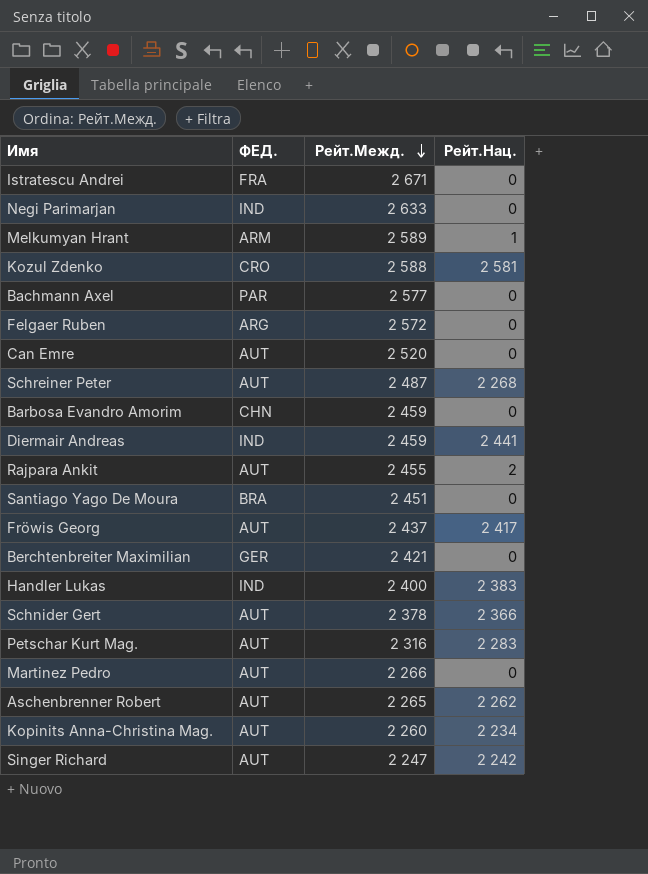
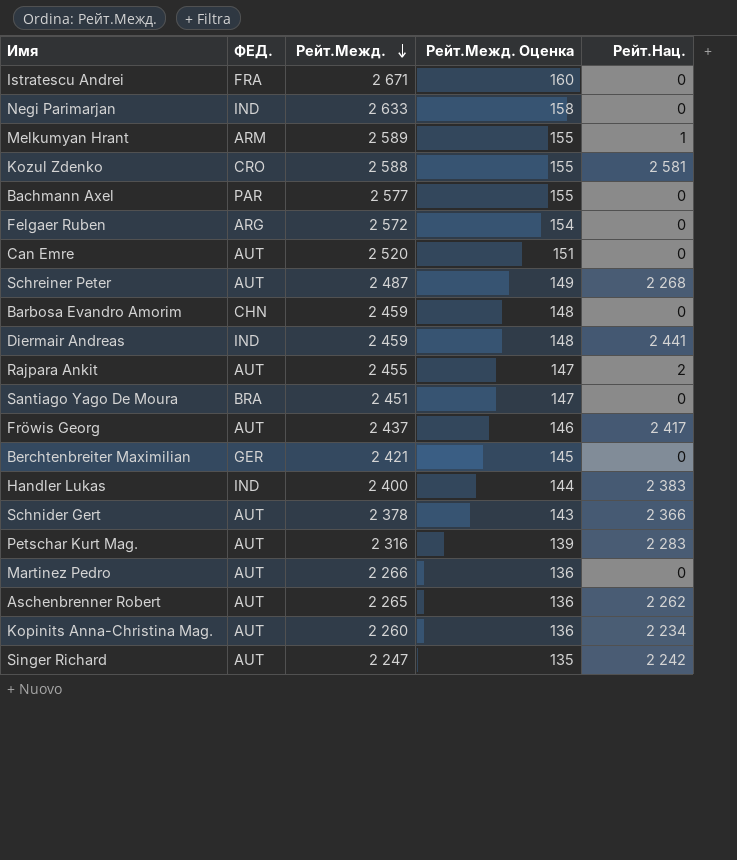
column Рейт.Межд. Оценка | formula: none -> [Рейт.Межд.] * 0,06

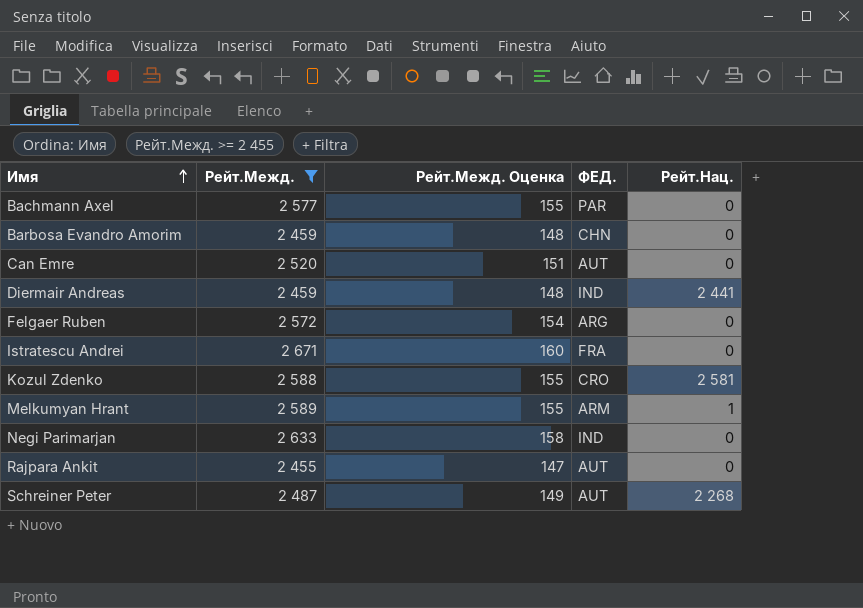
filter: none -> Рейт.Межд. >= 2 455
row order: Рейт.Межд. descending -> Имя ascending
column ФЕД. | position: 2 -> 4
Rajpara Ankit | Рейт.Нац.: 2 -> 0

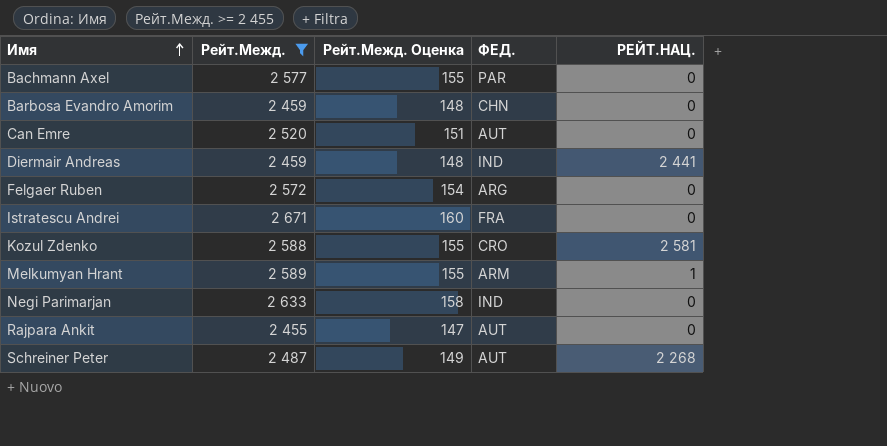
column name: Рейт.Нац. -> РЕЙТ.НАЦ.

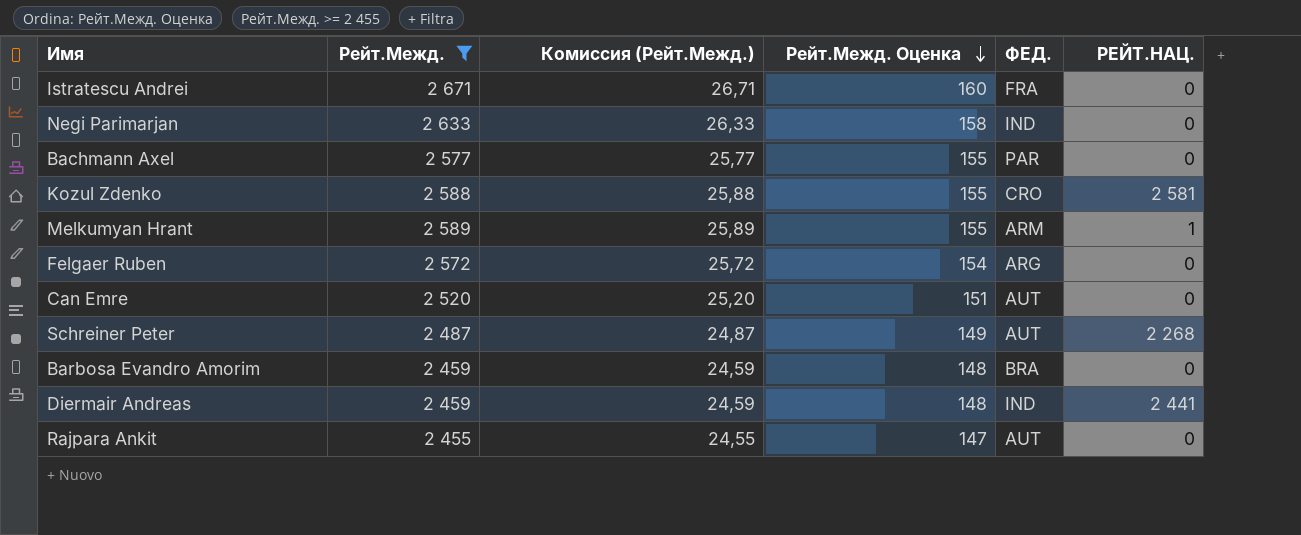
row order: Имя ascending -> Рейт.Межд. Оценка descending
column Комиссия (Рейт.Межд.) | formula: none -> [Рейт.Межд.] * 0,01
Barbosa Evandro Amorim | ФЕД.: CHN -> BRA

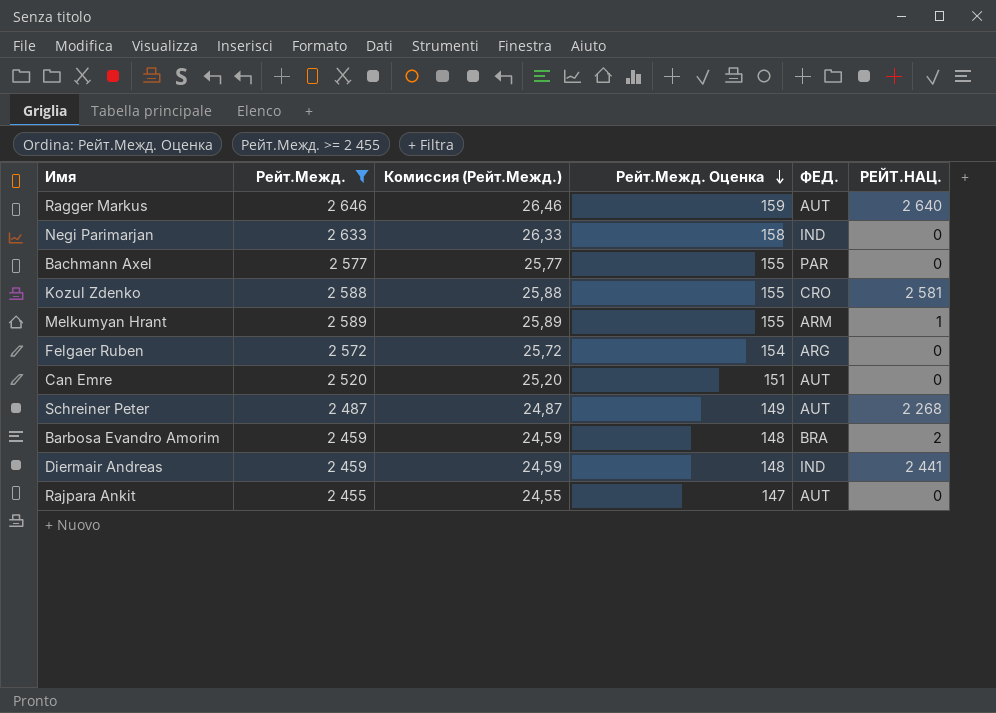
row Istratescu Andrei: 2 671 | 26,71 | 160 | FRA | 0 -> none
row Ragger Markus: none -> 2 646 | 26,46 | 159 | AUT | 2 640
Barbosa Evandro Amorim | РЕЙТ.НАЦ.: 0 -> 2

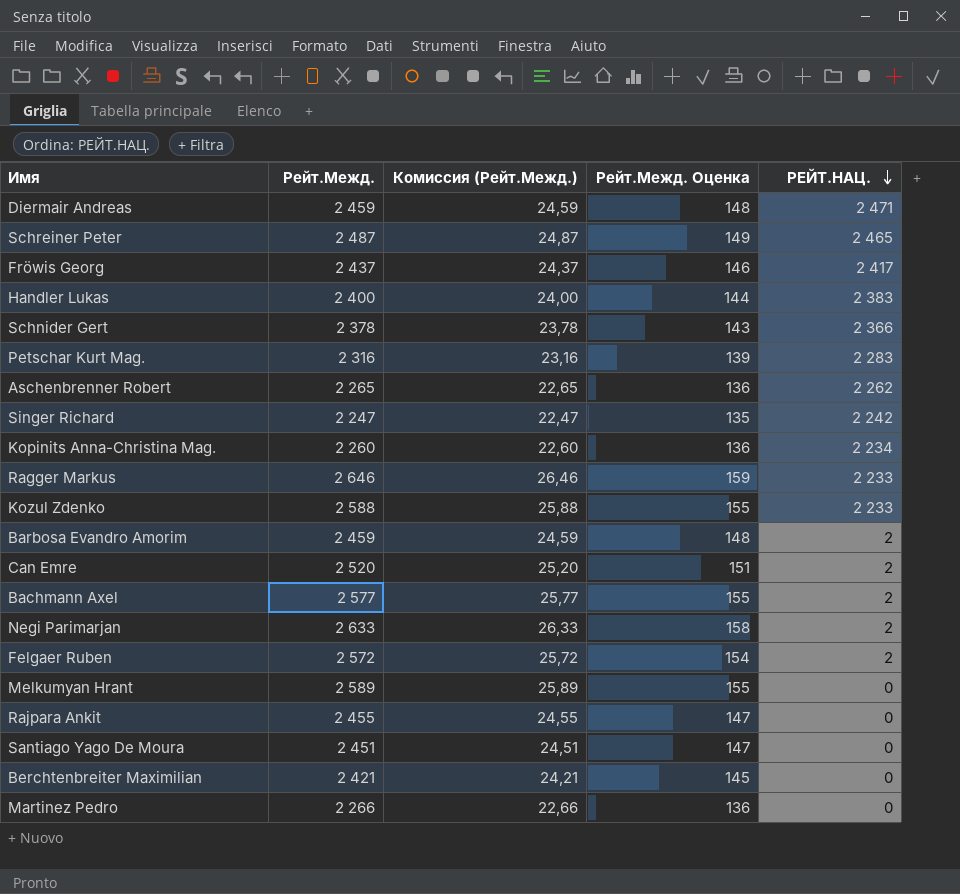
filter: Рейт.Межд. >= 2 455 -> none
row order: Рейт.Межд. Оценка descending -> РЕЙТ.НАЦ. descending
column ФЕД. | position: 5 -> none
Diermair Andreas | РЕЙТ.НАЦ.: 2 441 -> 2 471
Schreiner Peter | РЕЙТ.НАЦ.: 2 268 -> 2 465
Ragger Markus | РЕЙТ.НАЦ.: 2 640 -> 2 233
Kozul Zdenko | РЕЙТ.НАЦ.: 2 581 -> 2 233
Can Emre | РЕЙТ.НАЦ.: 0 -> 2
Bachmann Axel | РЕЙТ.НАЦ.: 0 -> 2
Negi Parimarjan | РЕЙТ.НАЦ.: 0 -> 2
Felgaer Ruben | РЕЙТ.НАЦ.: 0 -> 2
Melkumyan Hrant | РЕЙТ.НАЦ.: 1 -> 0

